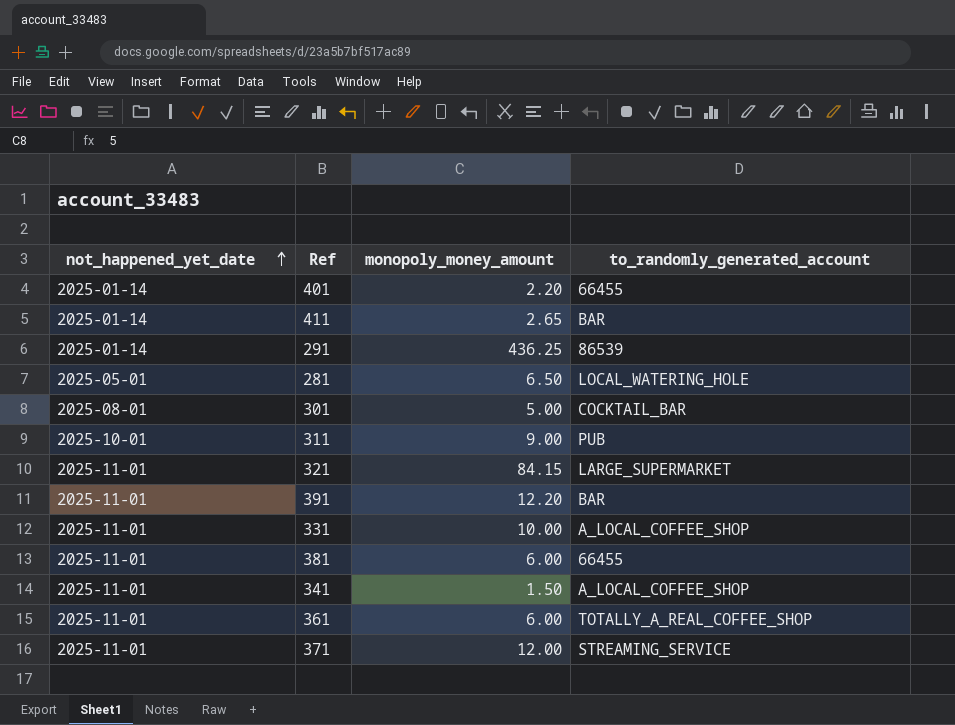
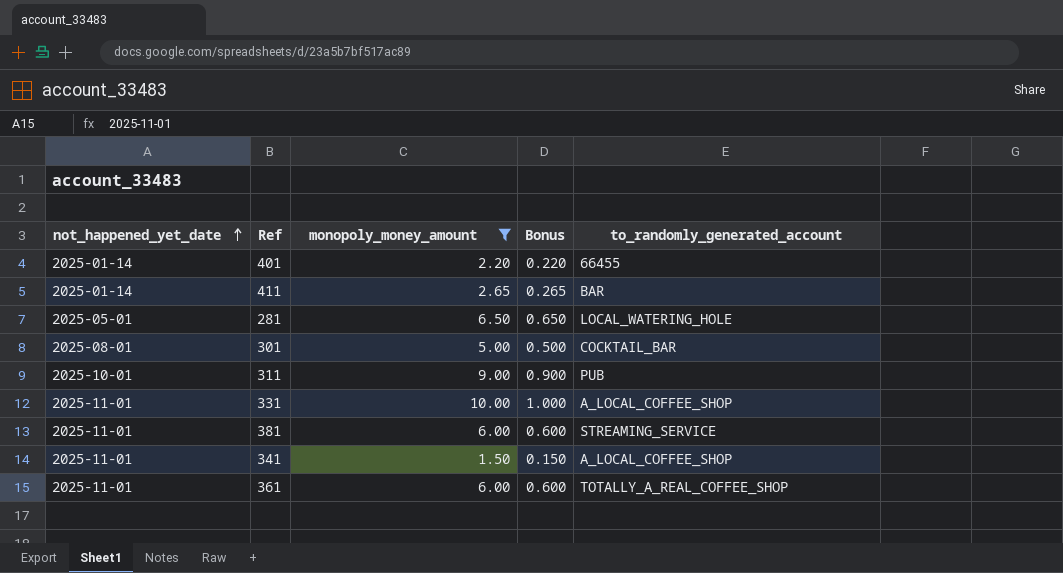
filter: none -> monopoly_money_amount <= 10.00
column Bonus | formula: none -> [monopoly_money_amount] * 0.1
381 | to_randomly_generated_account: 66455 -> STREAMING_SERVICE

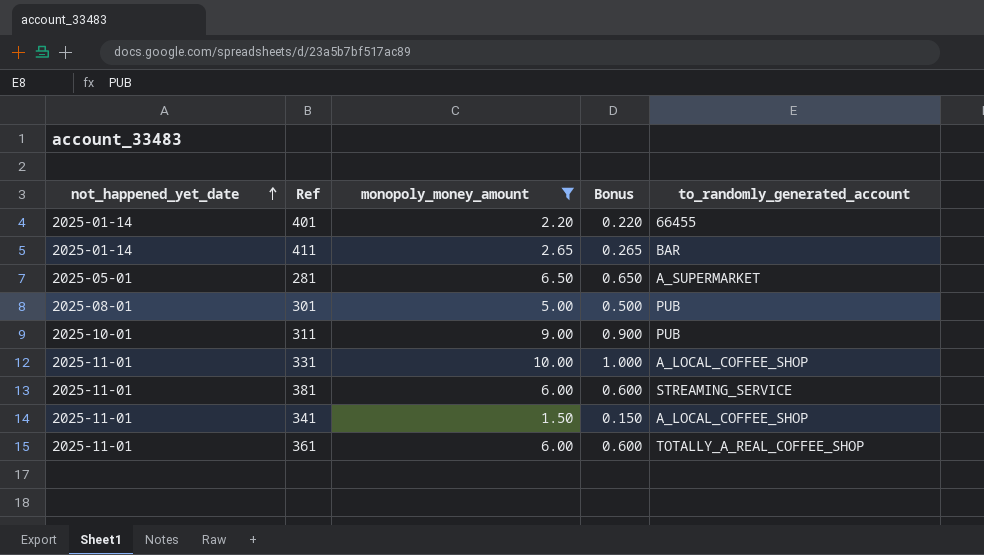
281 | to_randomly_generated_account: LOCAL_WATERING_HOLE -> A_SUPERMARKET
301 | to_randomly_generated_account: COCKTAIL_BAR -> PUB

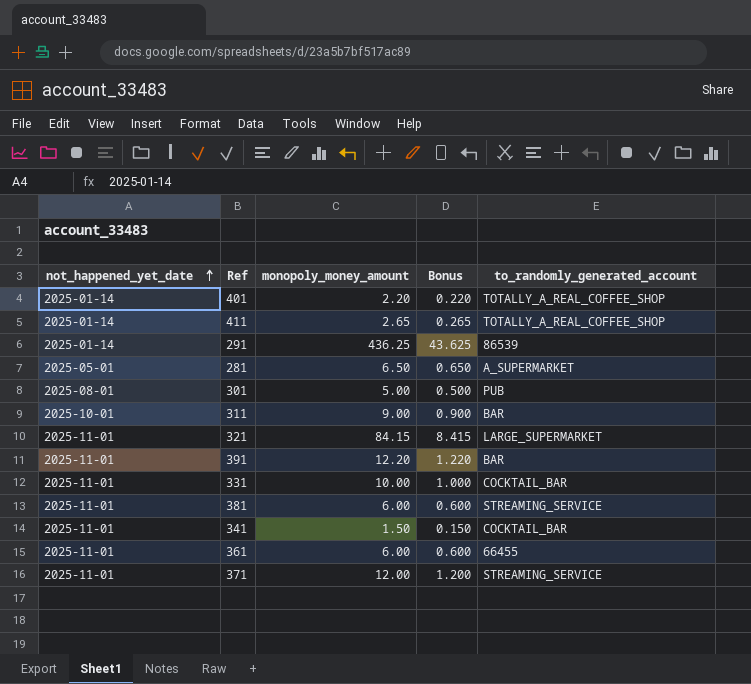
filter: monopoly_money_amount <= 10.00 -> none
401 | to_randomly_generated_account: 66455 -> TOTALLY_A_REAL_COFFEE_SHOP
411 | to_randomly_generated_account: BAR -> TOTALLY_A_REAL_COFFEE_SHOP
311 | to_randomly_generated_account: PUB -> BAR
331 | to_randomly_generated_account: A_LOCAL_COFFEE_SHOP -> COCKTAIL_BAR
341 | to_randomly_generated_account: A_LOCAL_COFFEE_SHOP -> COCKTAIL_BAR
361 | to_randomly_generated_account: TOTALLY_A_REAL_COFFEE_SHOP -> 66455

